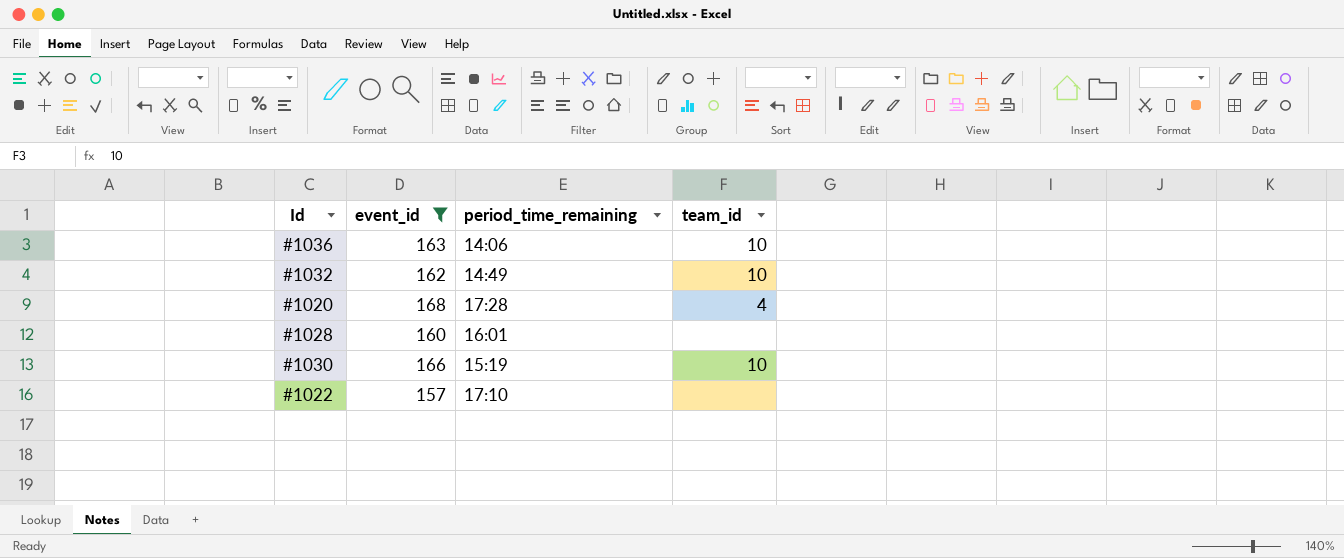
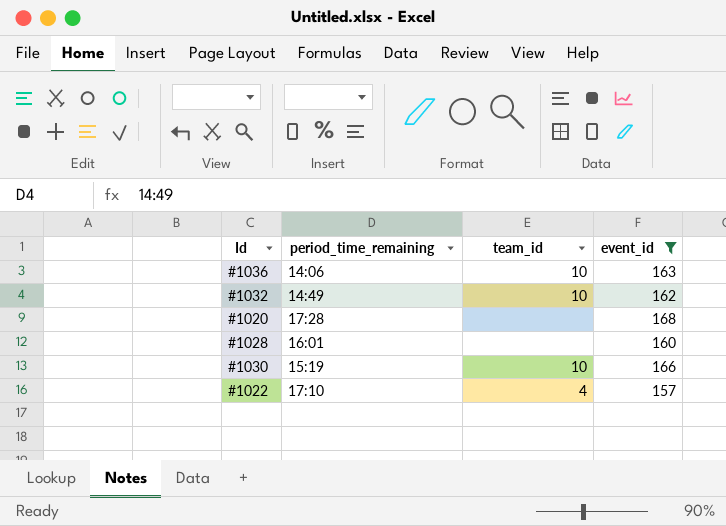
column event_id | position: 2 -> 4
#1020 | team_id: 4 -> none
#1022 | team_id: none -> 4

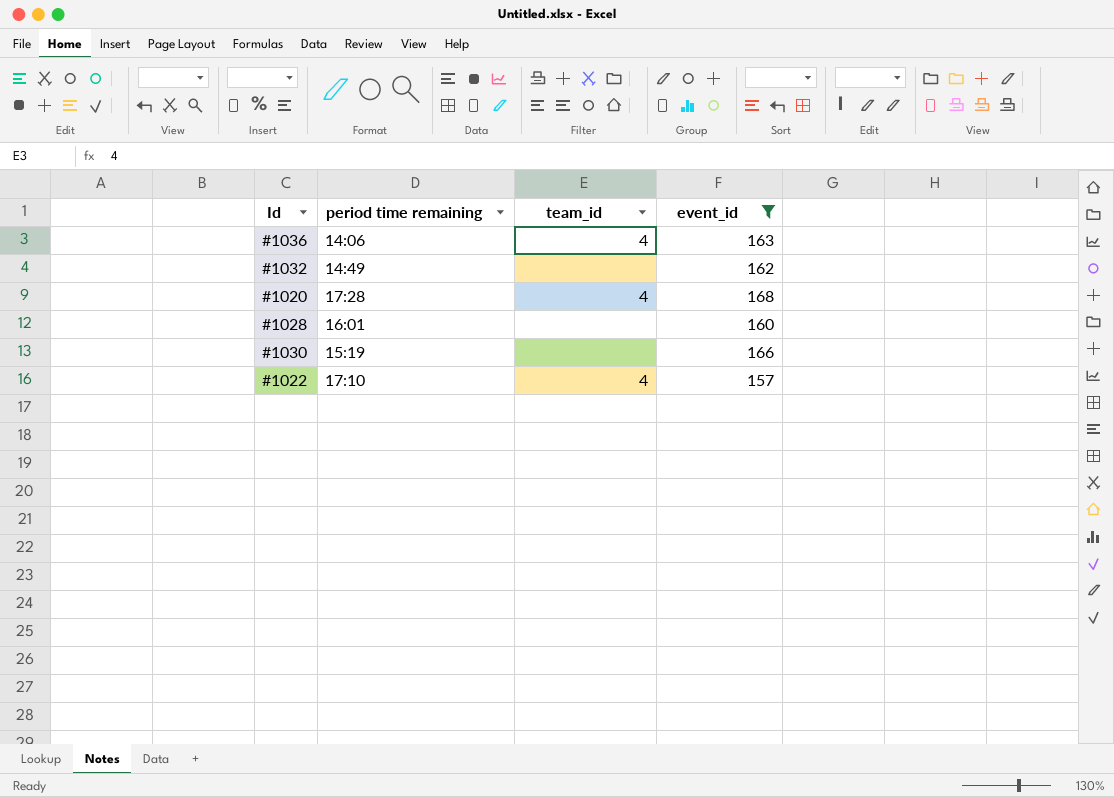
column name: period_time_remaining -> period time remaining
#1036 | team_id: 10 -> 4
#1032 | team_id: 10 -> none
#1020 | team_id: none -> 4
#1030 | team_id: 10 -> none

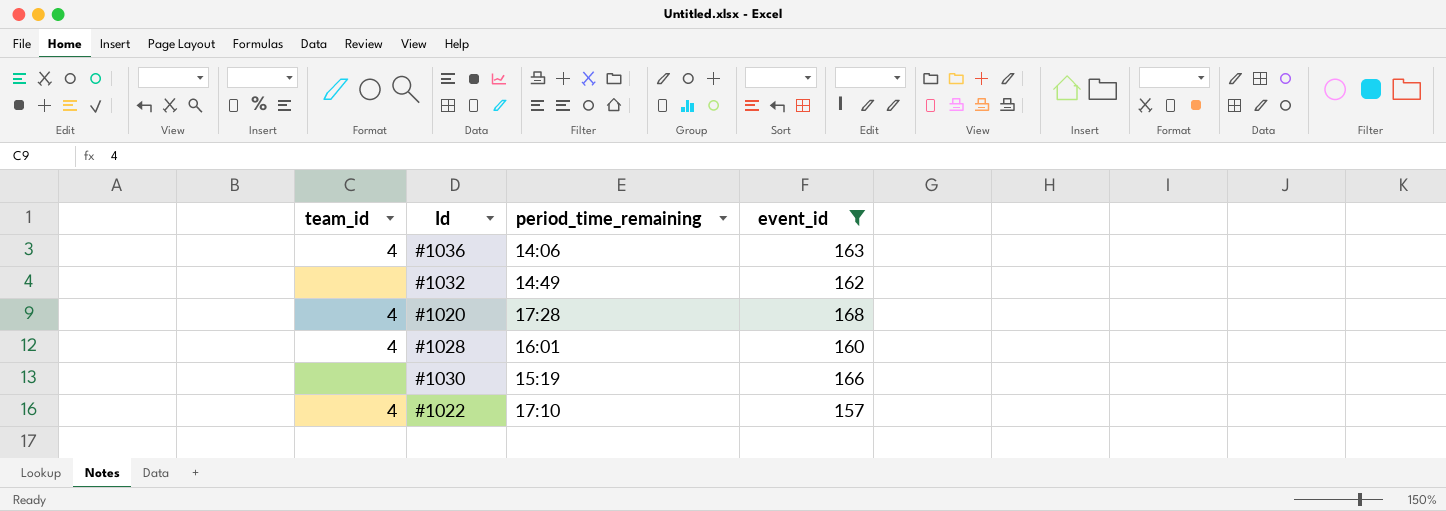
column team_id | position: 3 -> 1
column name: period time remaining -> period_time_remaining
#1028 | team_id: none -> 4

